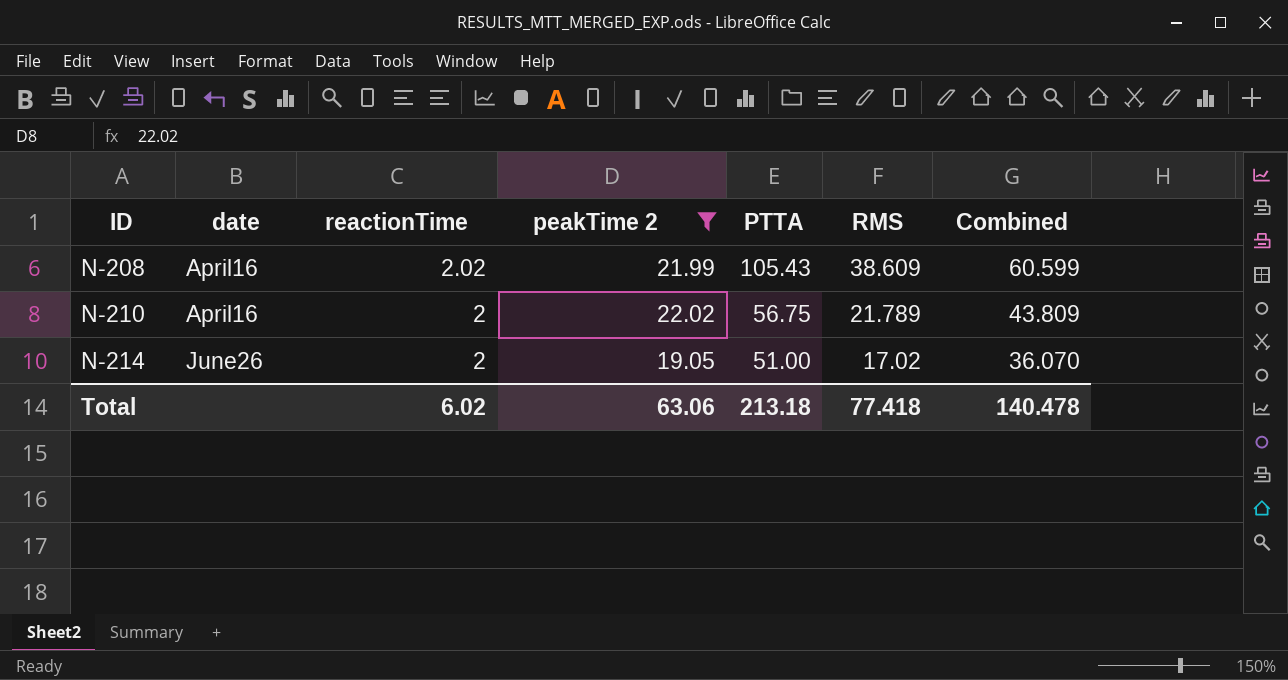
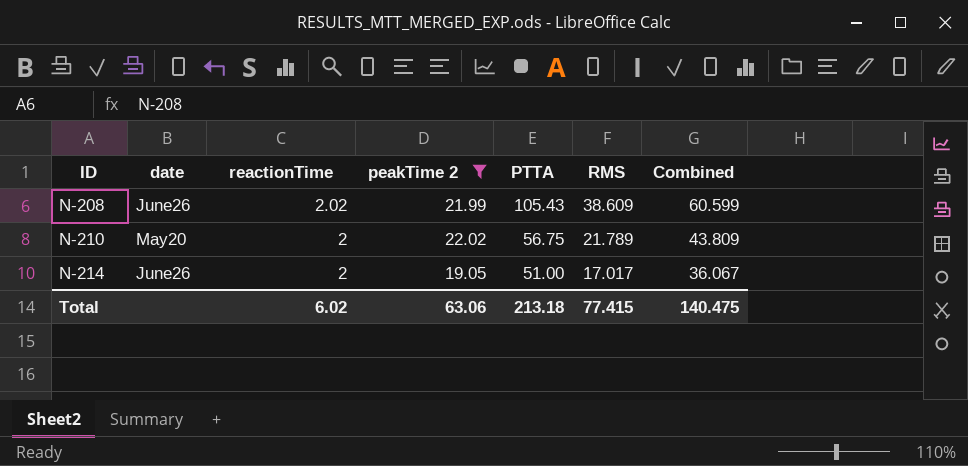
N-208 | date: April16 -> June26
N-210 | date: April16 -> May20
N-214 | RMS: 17.02 -> 17.017
N-214 | Combined: 36.070 -> 36.067
Total | RMS: 77.418 -> 77.415
Total | Combined: 140.478 -> 140.475

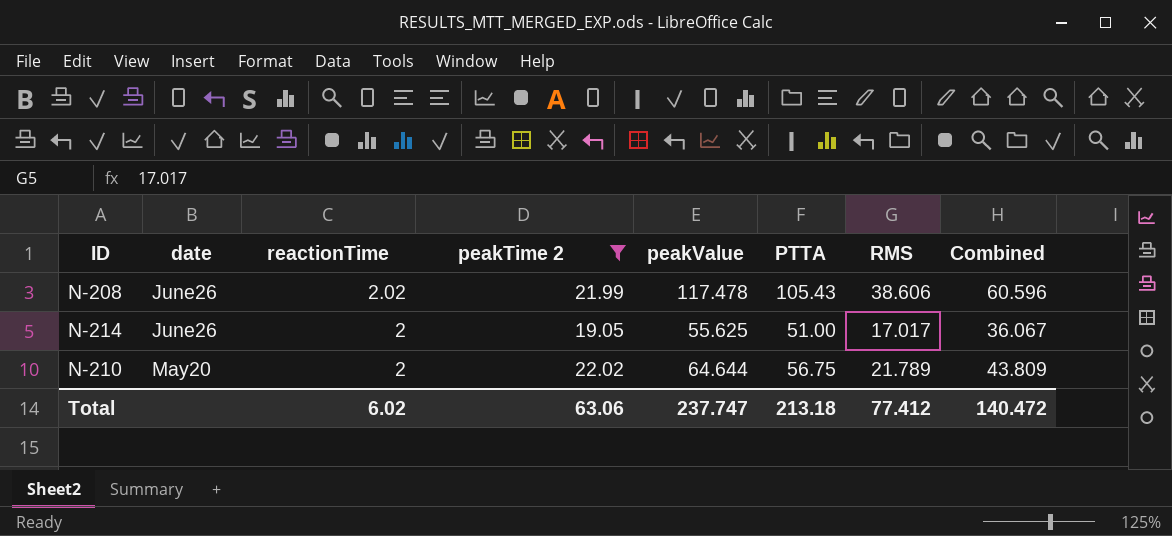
row order: ID ascending -> date descending
column peakValue | position: none -> 5
N-208 | RMS: 38.609 -> 38.606
N-208 | Combined: 60.599 -> 60.596
Total | RMS: 77.415 -> 77.412
Total | Combined: 140.475 -> 140.472

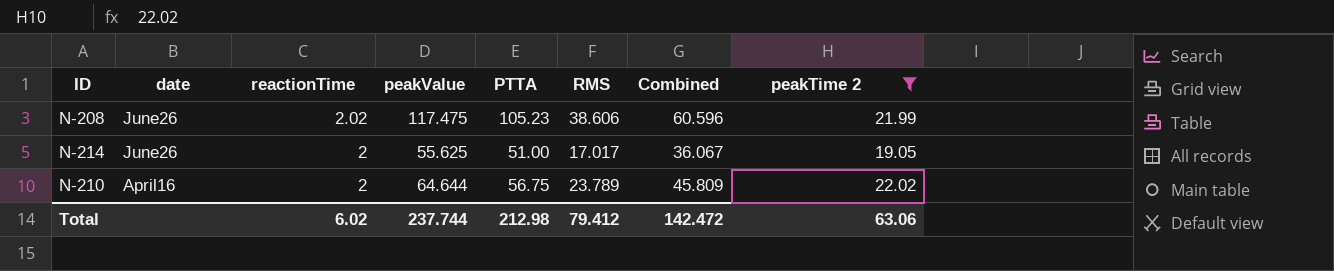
column peakTime 2 | position: 4 -> 8
N-208 | peakValue: 117.478 -> 117.475
N-208 | PTTA: 105.43 -> 105.23
N-210 | date: May20 -> April16
N-210 | RMS: 21.789 -> 23.789
N-210 | Combined: 43.809 -> 45.809
Total | peakValue: 237.747 -> 237.744
Total | PTTA: 213.18 -> 212.98
Total | RMS: 77.412 -> 79.412
Total | Combined: 140.472 -> 142.472

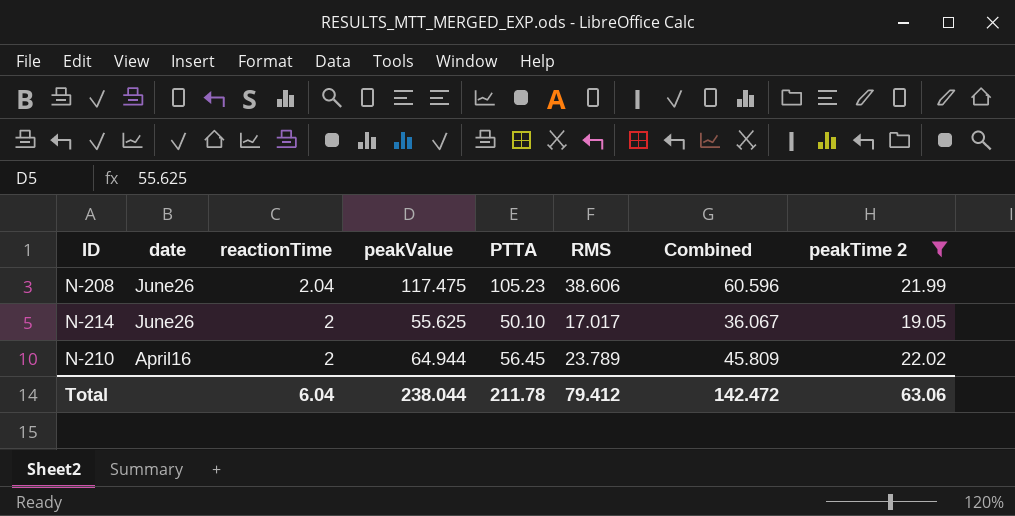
N-208 | reactionTime: 2.02 -> 2.04
N-214 | PTTA: 51.00 -> 50.10
N-210 | peakValue: 64.644 -> 64.944
N-210 | PTTA: 56.75 -> 56.45
Total | reactionTime: 6.02 -> 6.04
Total | peakValue: 237.744 -> 238.044
Total | PTTA: 212.98 -> 211.78

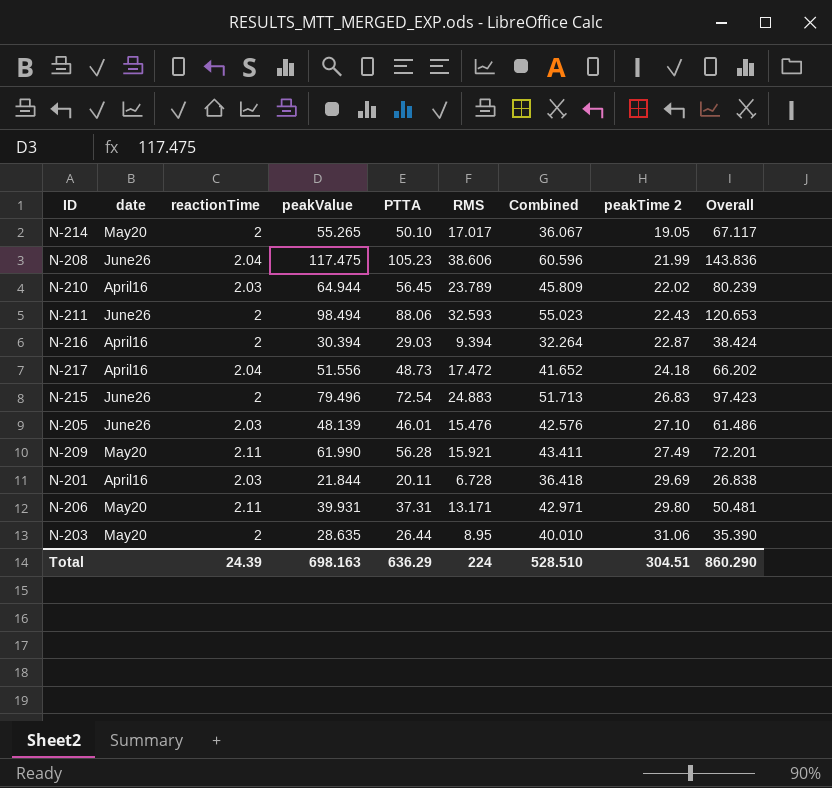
filter: peakTime 2 <= 22.02 -> none
row order: date descending -> peakTime 2 ascending
column Overall | formula: none -> [PTTA] + [RMS]
N-214 | date: June26 -> May20
N-214 | peakValue: 55.625 -> 55.265
N-210 | reactionTime: 2 -> 2.03
Total | reactionTime: 6.04 -> 24.39
Total | peakValue: 238.044 -> 698.163
Total | PTTA: 211.78 -> 636.29
Total | RMS: 79.412 -> 224
Total | Combined: 142.472 -> 528.510
Total | peakTime 2: 63.06 -> 304.51

